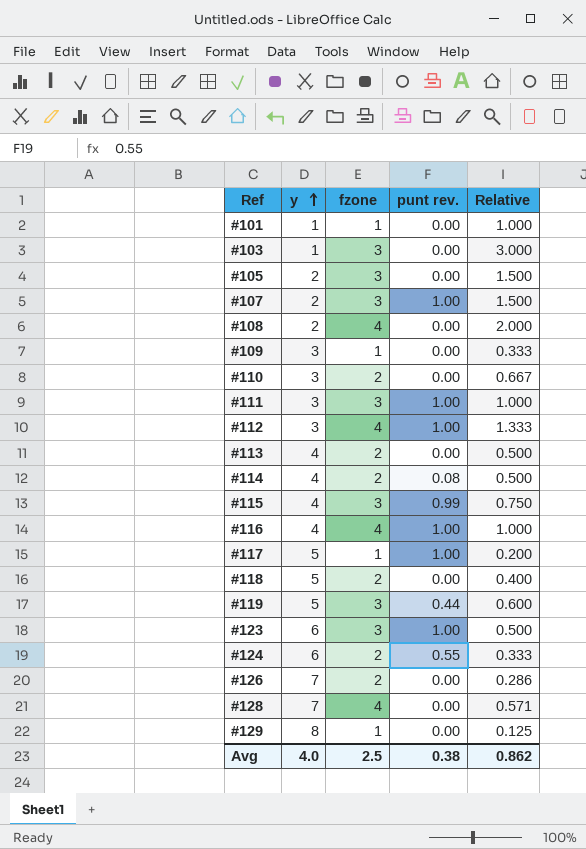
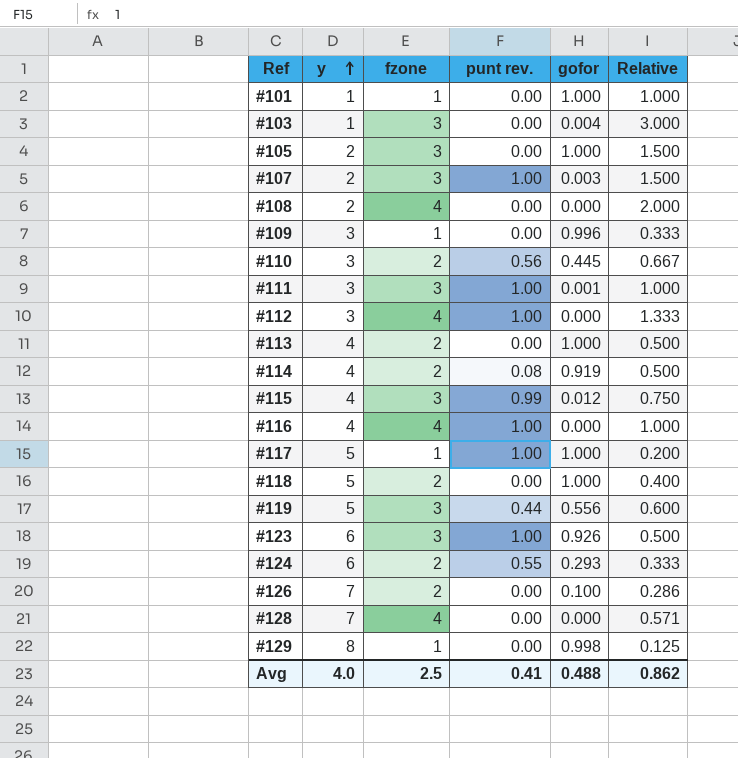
column gofor | position: none -> 5
#110 | punt rev.: 0.00 -> 0.56
Avg | punt rev.: 0.38 -> 0.41

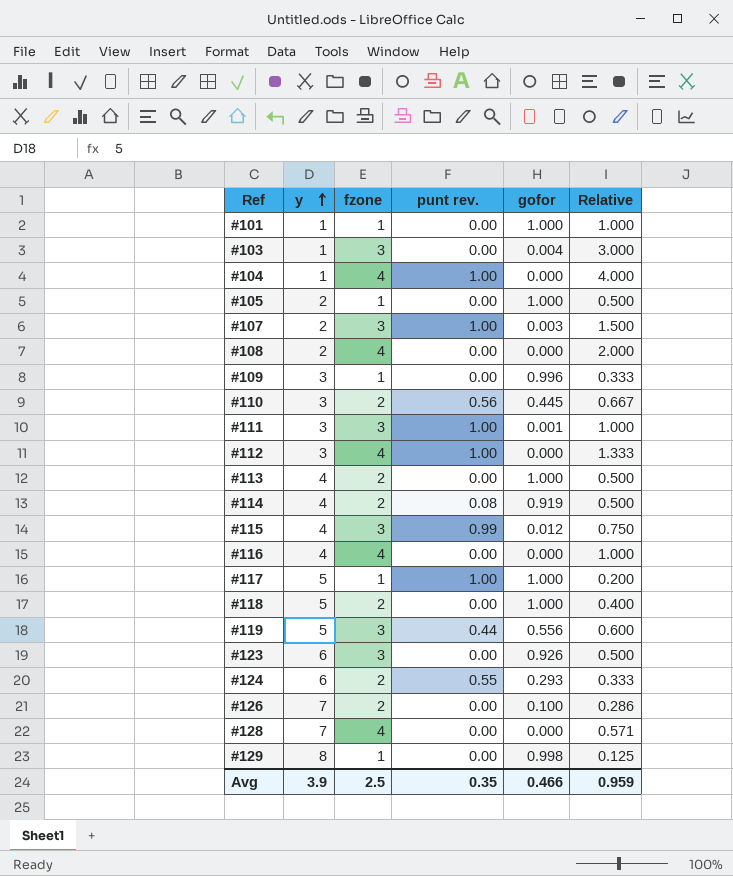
row #104: none -> 1 | 4 | 1.00 | 0.000 | 4.000
#105 | fzone: 3 -> 1
#105 | Relative: 1.500 -> 0.500
#116 | punt rev.: 1.00 -> 0.00
#123 | punt rev.: 1.00 -> 0.00
Avg | y: 4.0 -> 3.9
Avg | punt rev.: 0.41 -> 0.35
Avg | gofor: 0.488 -> 0.466
Avg | Relative: 0.862 -> 0.959

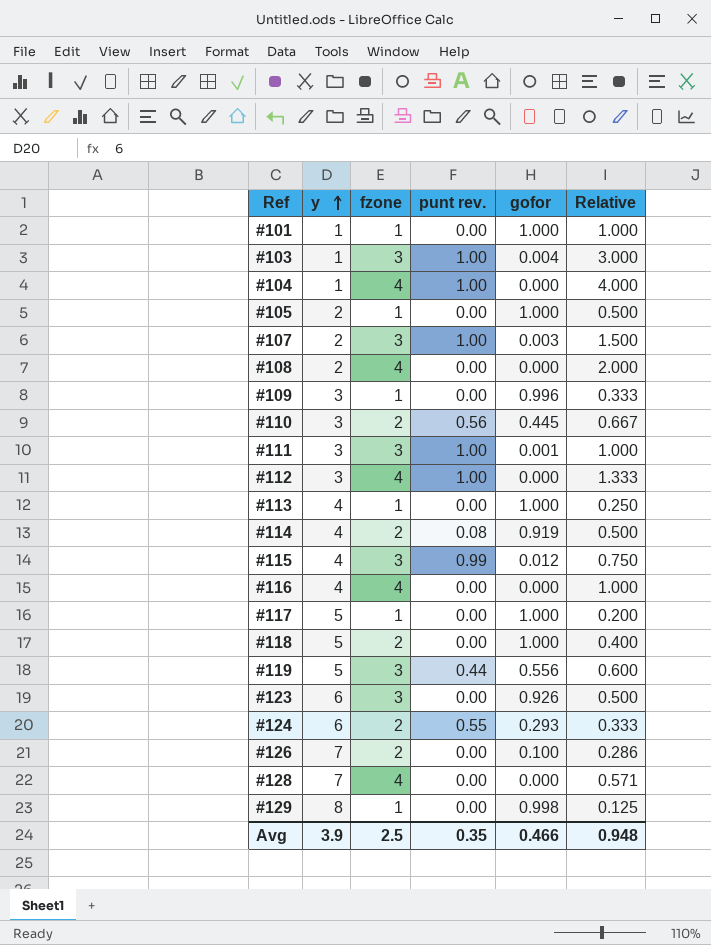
#103 | punt rev.: 0.00 -> 1.00
#113 | fzone: 2 -> 1
#113 | Relative: 0.500 -> 0.250
#117 | punt rev.: 1.00 -> 0.00
Avg | Relative: 0.959 -> 0.948

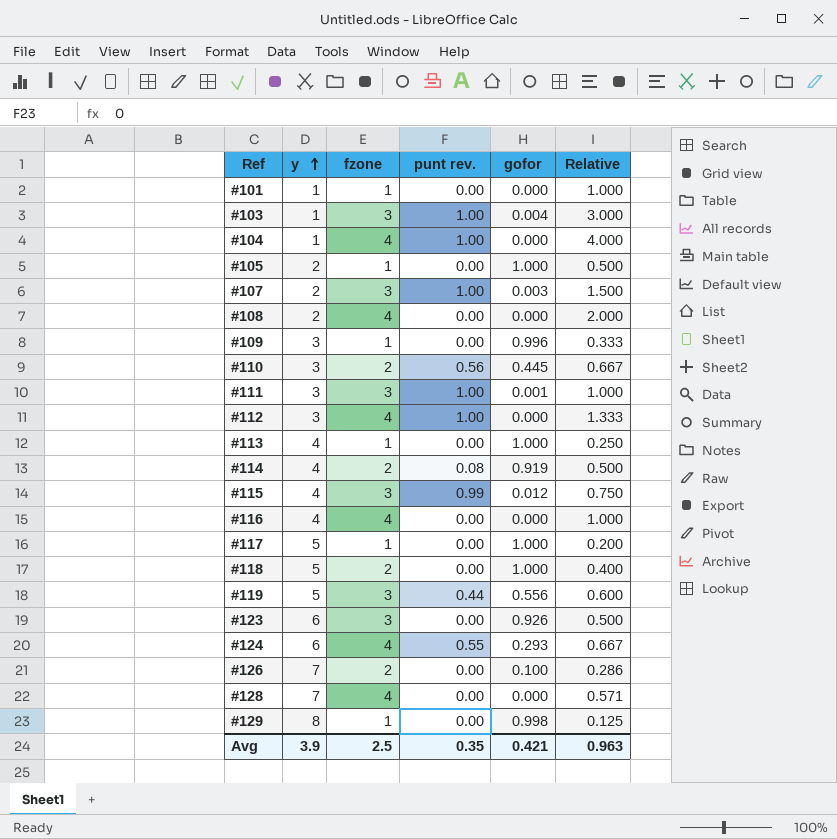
#101 | gofor: 1.000 -> 0.000
#124 | fzone: 2 -> 4
#124 | Relative: 0.333 -> 0.667
Avg | gofor: 0.466 -> 0.421
Avg | Relative: 0.948 -> 0.963

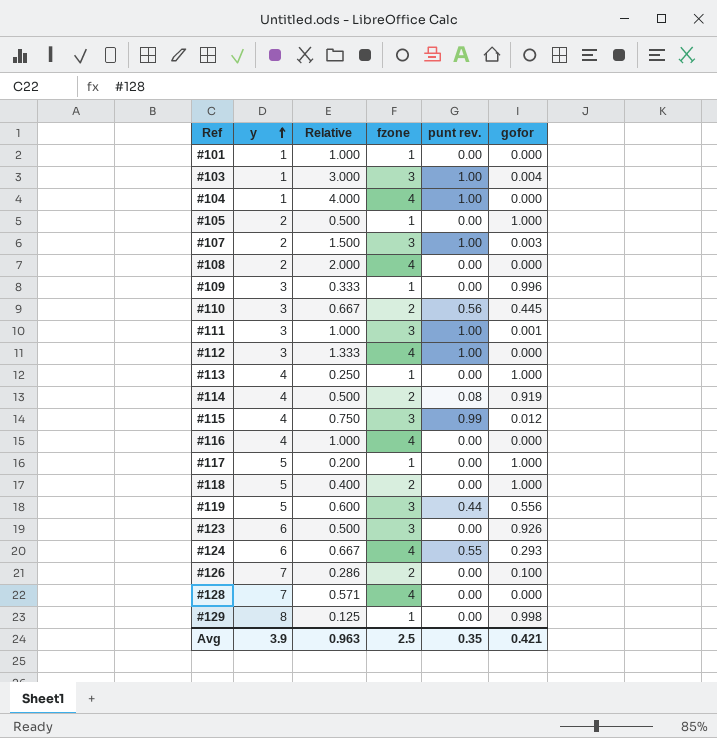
column Relative | position: 6 -> 3

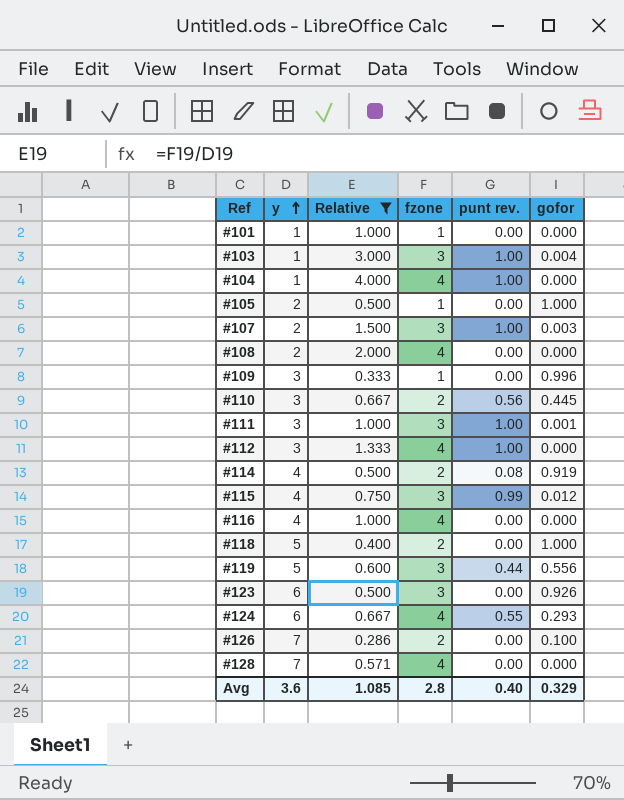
filter: none -> Relative >= 0.286
Avg | y: 3.9 -> 3.6
Avg | Relative: 0.963 -> 1.085
Avg | fzone: 2.5 -> 2.8
Avg | punt rev.: 0.35 -> 0.40
Avg | gofor: 0.421 -> 0.329

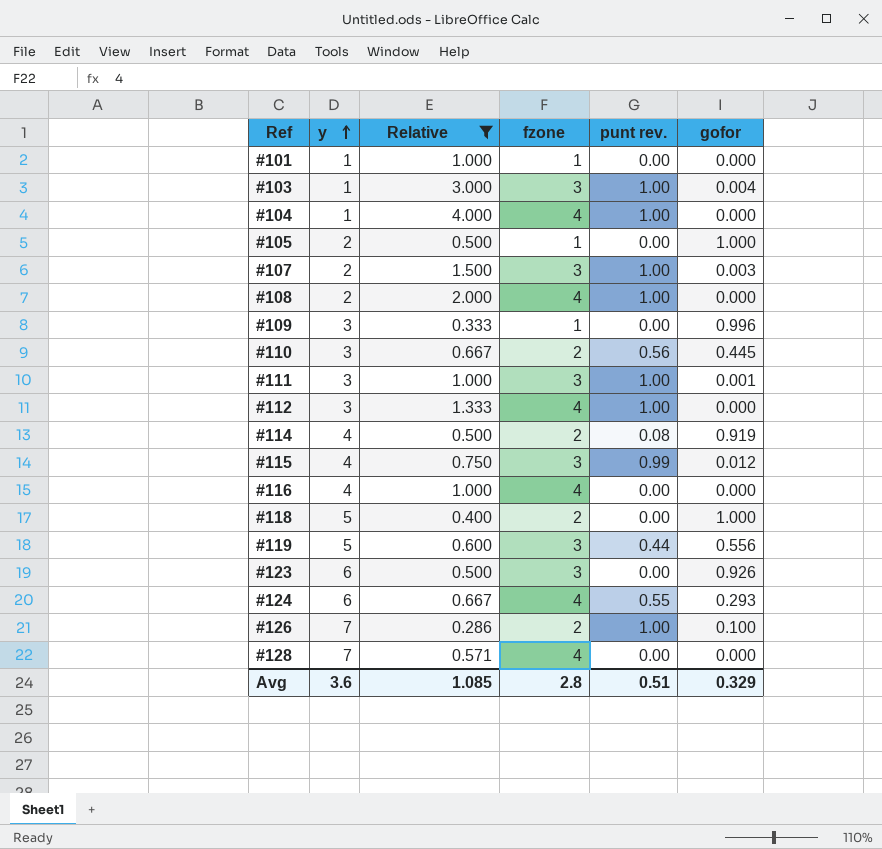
#108 | punt rev.: 0.00 -> 1.00
#126 | punt rev.: 0.00 -> 1.00
Avg | punt rev.: 0.40 -> 0.51

